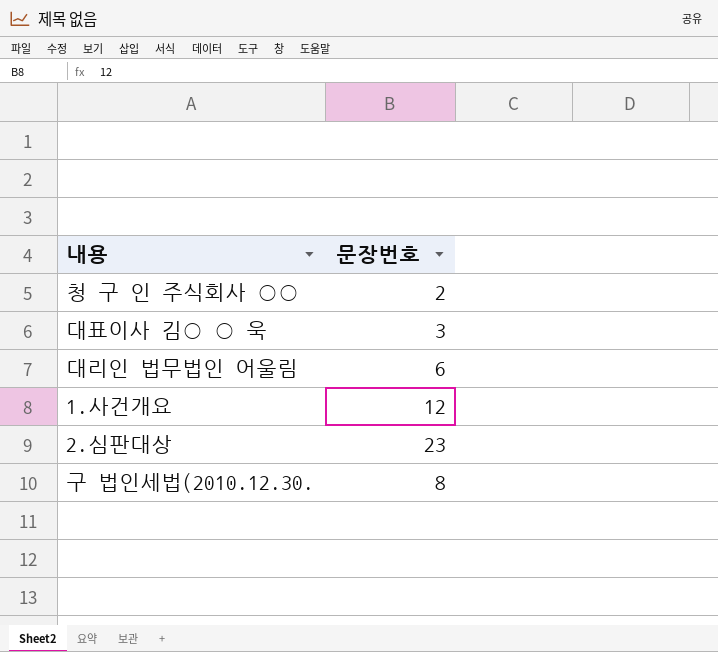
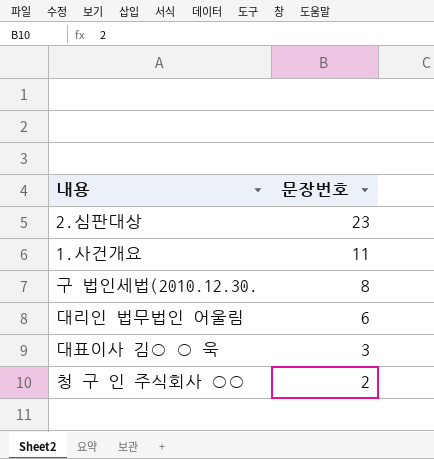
row order: none -> 문장번호 descending
1.사건개요 | 문장번호: 12 -> 11

